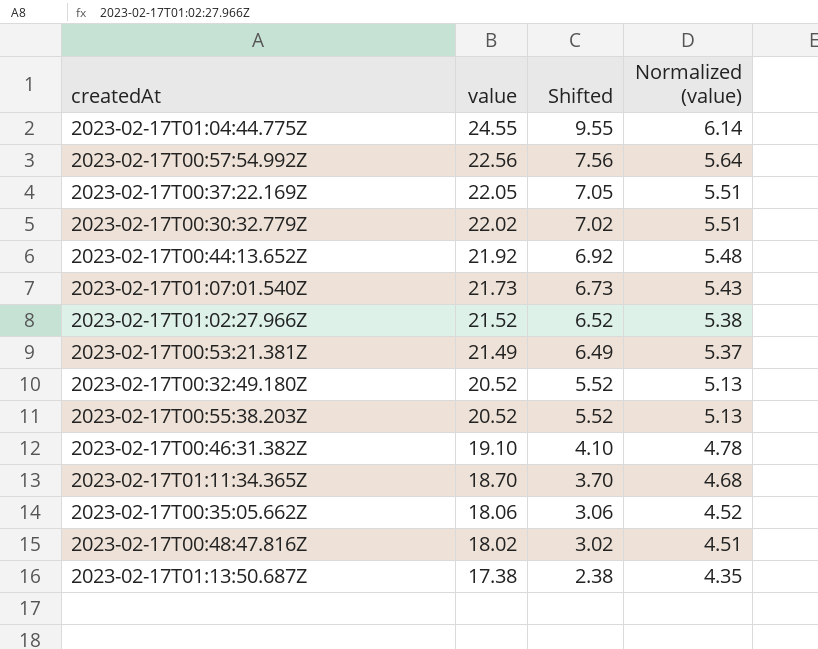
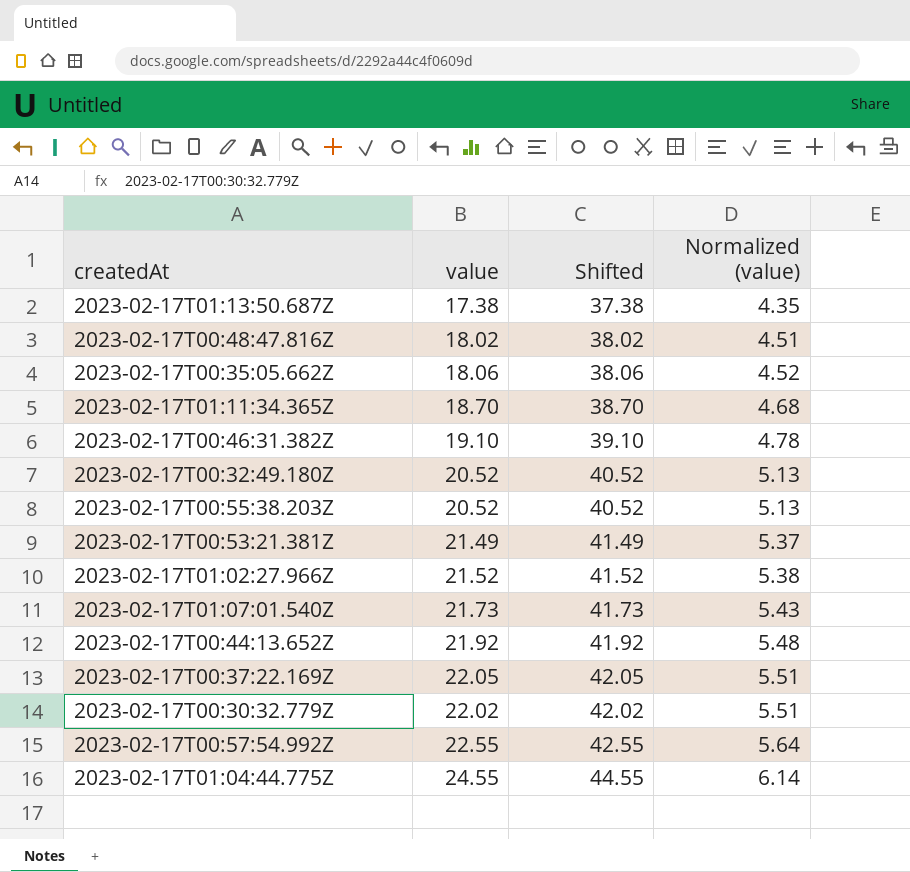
row order: value descending -> Normalized (value) ascending
column Shifted | formula: [value] - 15 -> [value] + 20
2023-02-17T00:57:54.992Z | value: 22.56 -> 22.55

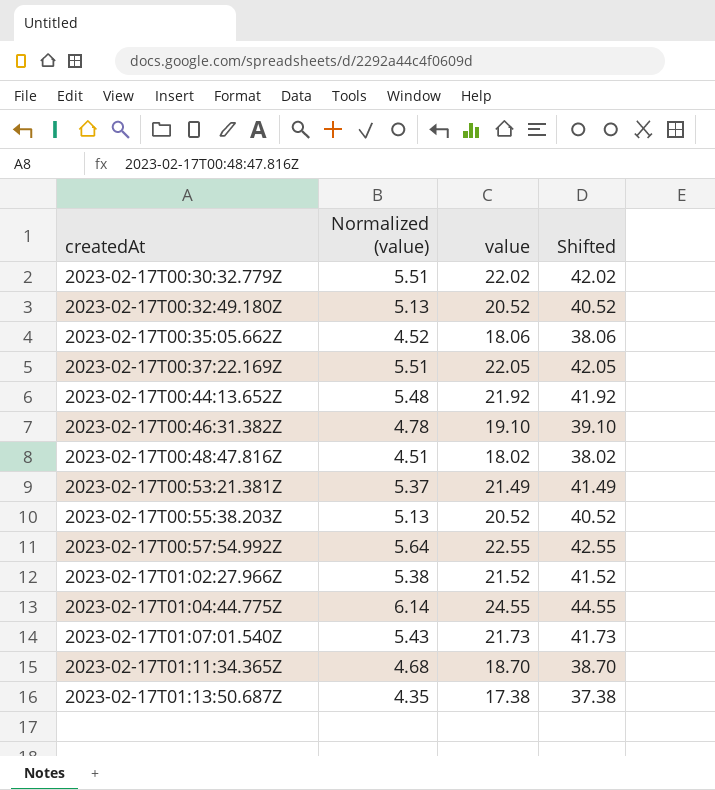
row order: Normalized (value) ascending -> createdAt ascending
column Normalized (value) | position: 4 -> 2

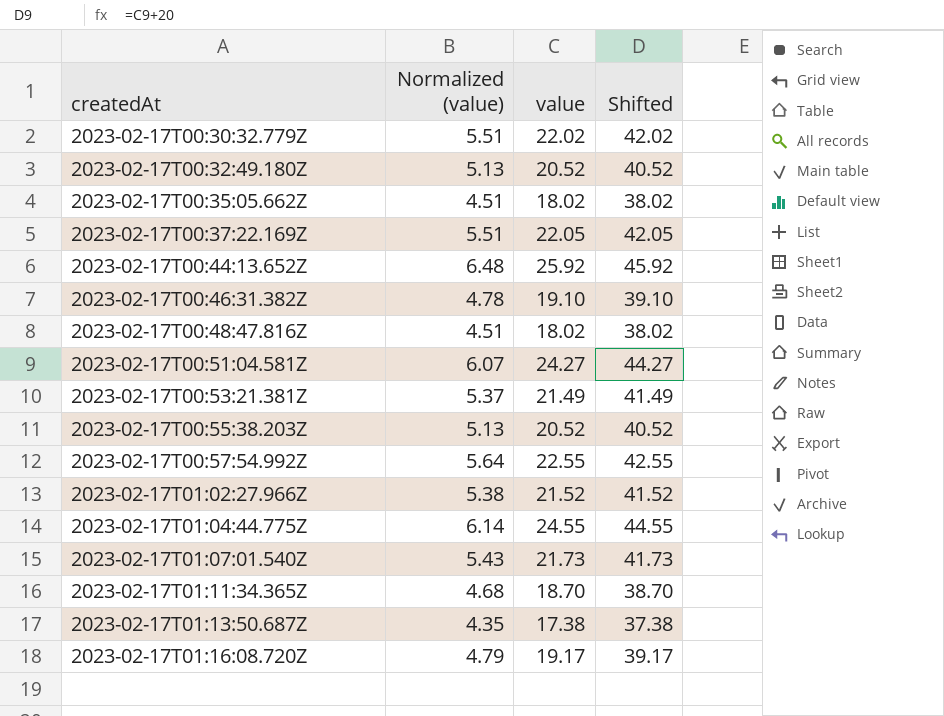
2023-02-17T00:35:05.662Z | Normalized (value): 4.52 -> 4.51
2023-02-17T00:35:05.662Z | value: 18.06 -> 18.02
2023-02-17T00:35:05.662Z | Shifted: 38.06 -> 38.02
2023-02-17T00:44:13.652Z | Normalized (value): 5.48 -> 6.48
2023-02-17T00:44:13.652Z | value: 21.92 -> 25.92
2023-02-17T00:44:13.652Z | Shifted: 41.92 -> 45.92
row 2023-02-17T00:51:04.581Z: none -> 6.07 | 24.27 | 44.27
row 2023-02-17T01:16:08.720Z: none -> 4.79 | 19.17 | 39.17

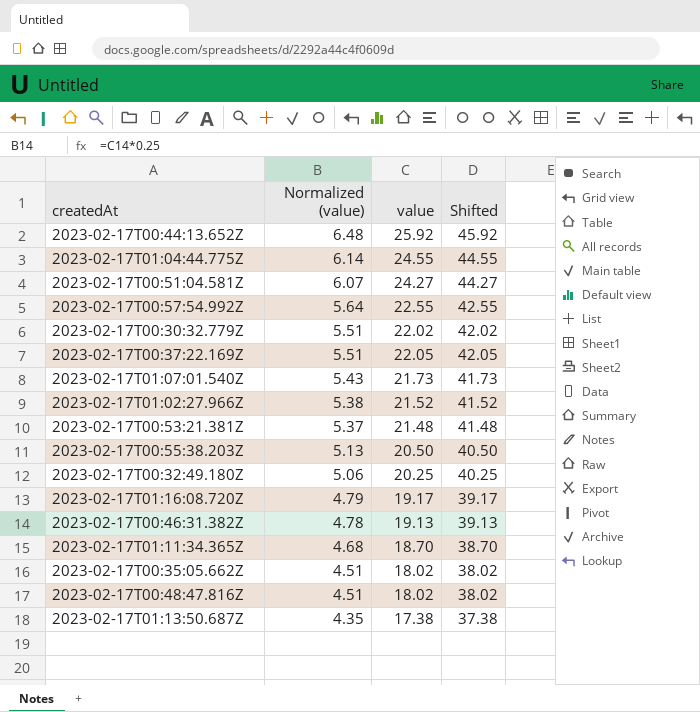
row order: createdAt ascending -> Normalized (value) descending
2023-02-17T00:53:21.381Z | value: 21.49 -> 21.48
2023-02-17T00:53:21.381Z | Shifted: 41.49 -> 41.48
2023-02-17T00:55:38.203Z | value: 20.52 -> 20.50
2023-02-17T00:55:38.203Z | Shifted: 40.52 -> 40.50
2023-02-17T00:32:49.180Z | Normalized (value): 5.13 -> 5.06
2023-02-17T00:32:49.180Z | value: 20.52 -> 20.25
2023-02-17T00:32:49.180Z | Shifted: 40.52 -> 40.25
2023-02-17T00:46:31.382Z | value: 19.10 -> 19.13
2023-02-17T00:46:31.382Z | Shifted: 39.10 -> 39.13

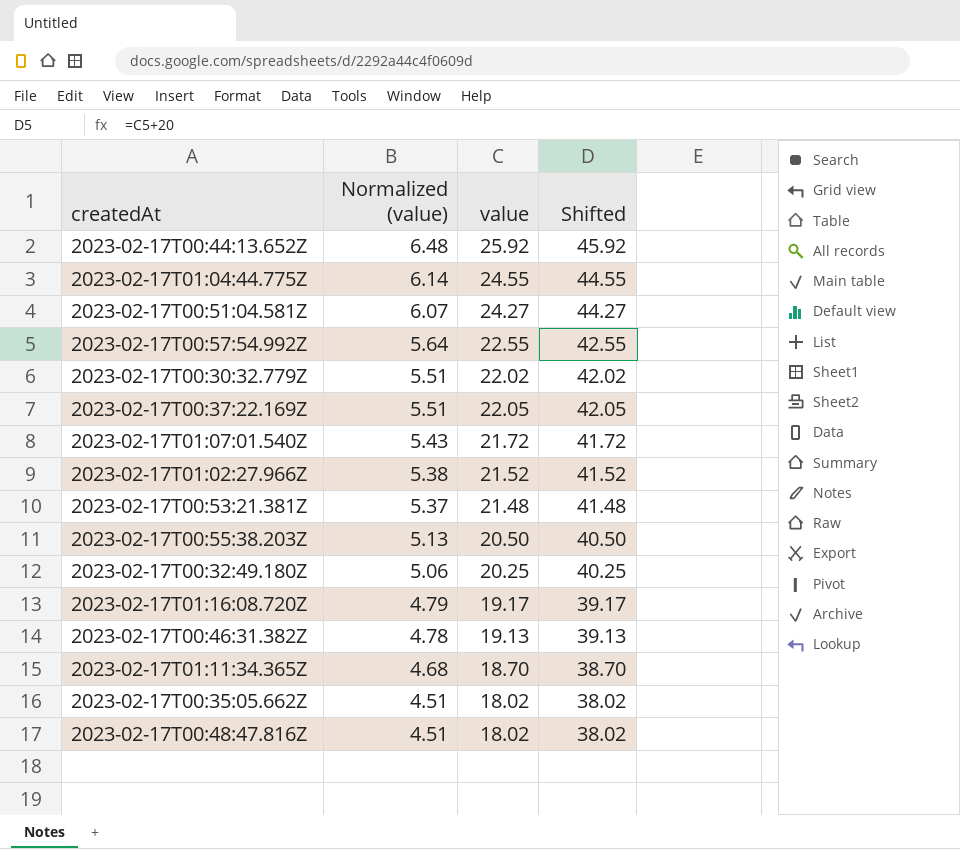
row 2023-02-17T01:13:50.687Z: 4.35 | 17.38 | 37.38 -> none
2023-02-17T01:07:01.540Z | value: 21.73 -> 21.72
2023-02-17T01:07:01.540Z | Shifted: 41.73 -> 41.72

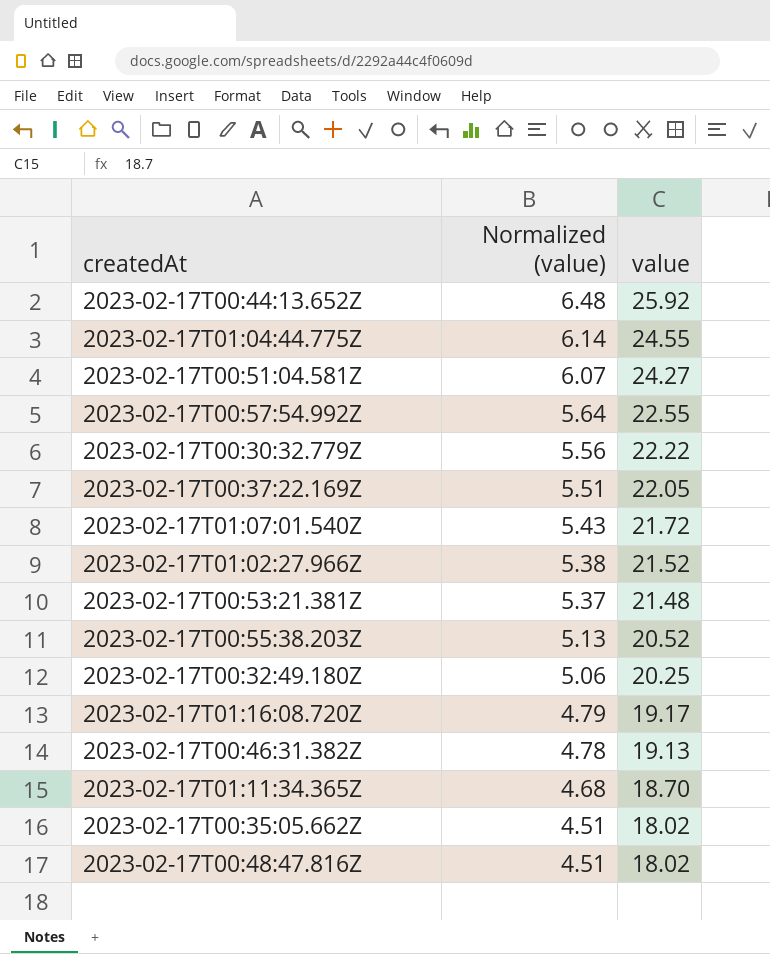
column Shifted | formula: [value] + 20 -> none
2023-02-17T00:30:32.779Z | Normalized (value): 5.51 -> 5.56
2023-02-17T00:30:32.779Z | value: 22.02 -> 22.22
2023-02-17T00:55:38.203Z | value: 20.50 -> 20.52

